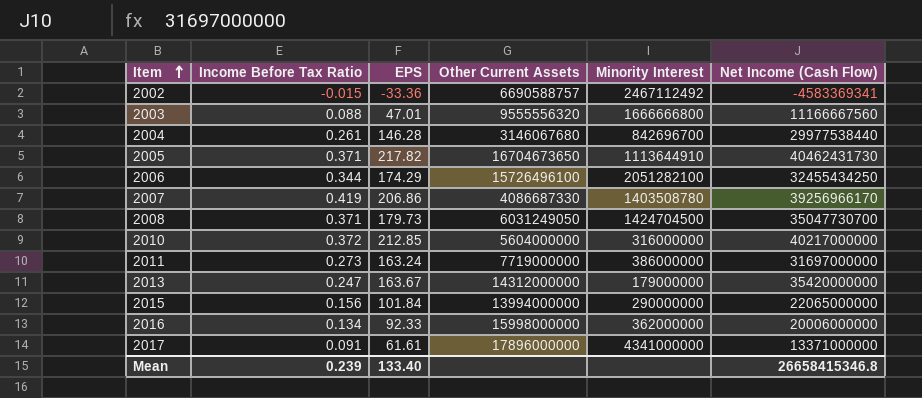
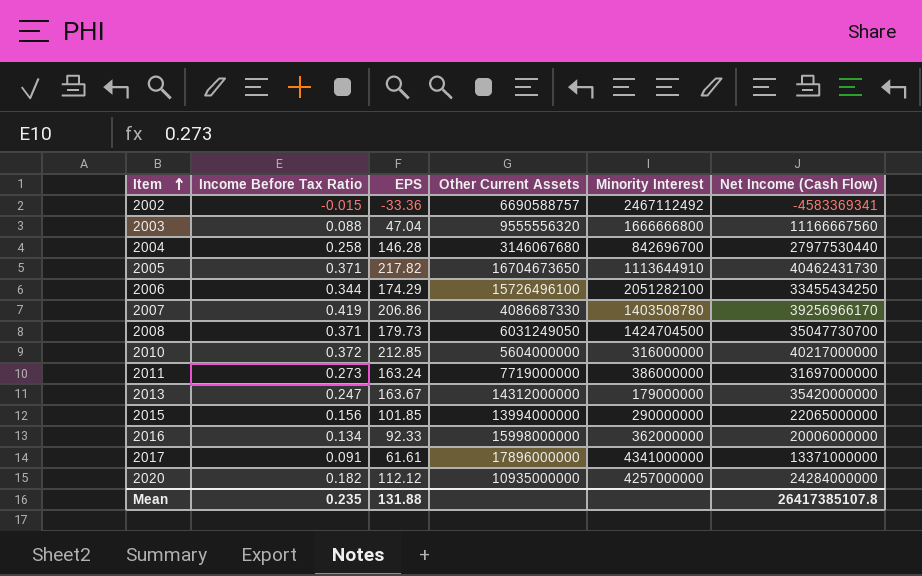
2003 | EPS: 47.01 -> 47.04
2004 | Income Before Tax Ratio: 0.261 -> 0.258
2004 | Net Income (Cash Flow): 29977538440 -> 27977530440
2006 | Net Income (Cash Flow): 32455434250 -> 33455434250
2015 | EPS: 101.84 -> 101.85
row 2020: none -> 0.182 | 112.12 | 10935000000 | 4257000000 | 24284000000
Mean | Income Before Tax Ratio: 0.239 -> 0.235
Mean | EPS: 133.40 -> 131.88
Mean | Net Income (Cash Flow): 26658415346.8 -> 26417385107.8

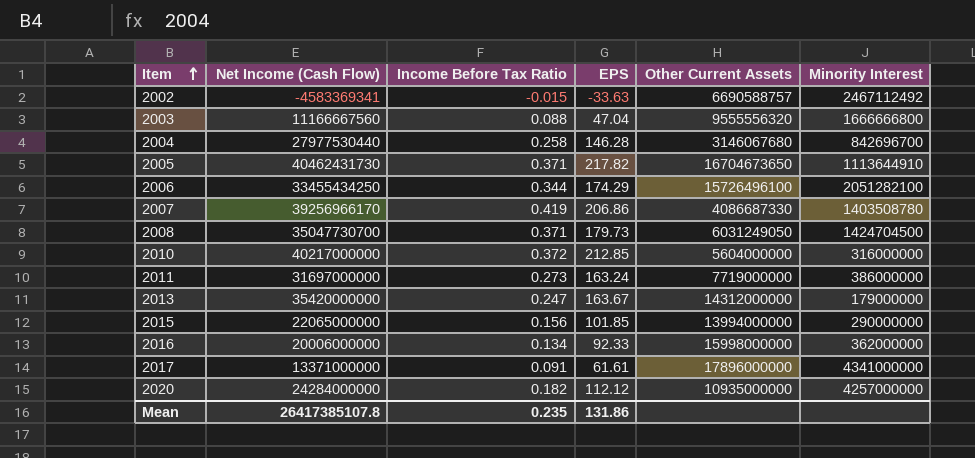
column Net Income (Cash Flow) | position: 6 -> 2
2002 | EPS: -33.36 -> -33.63
Mean | EPS: 131.88 -> 131.86

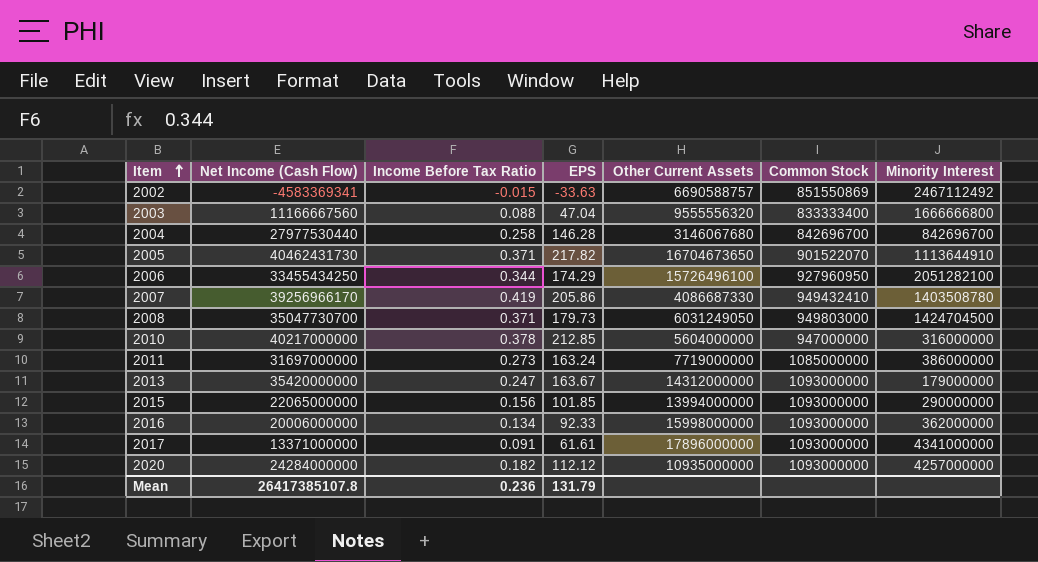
column Common Stock | position: none -> 6
2007 | EPS: 206.86 -> 205.86
2010 | Income Before Tax Ratio: 0.372 -> 0.378
Mean | Income Before Tax Ratio: 0.235 -> 0.236
Mean | EPS: 131.86 -> 131.79

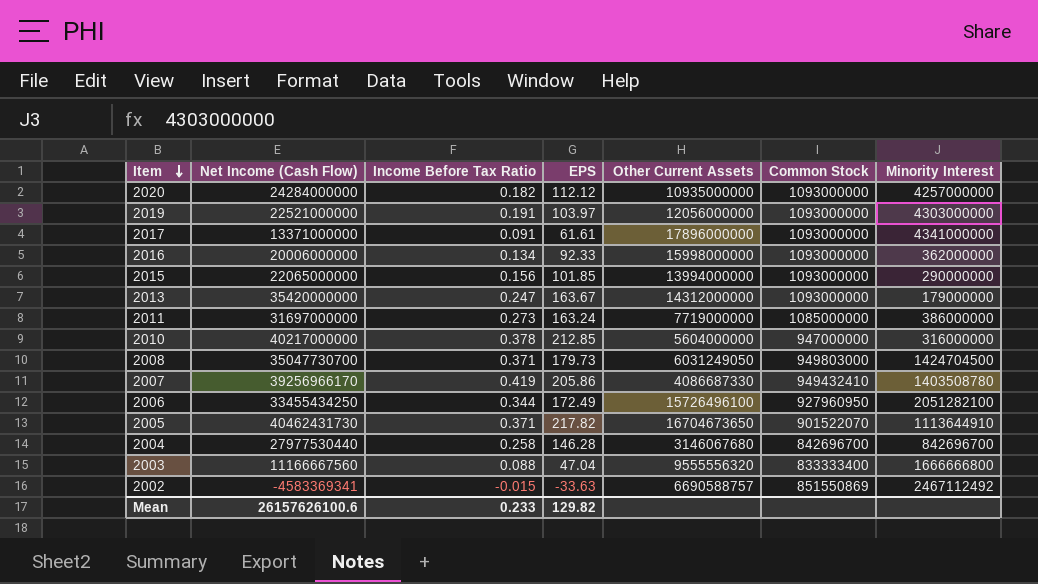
row order: Item ascending -> Item descending
row 2019: none -> 22521000000 | 0.191 | 103.97 | 12056000000 | 1093000000 | 4303000000
2006 | EPS: 174.29 -> 172.49
Mean | Net Income (Cash Flow): 26417385107.8 -> 26157626100.6
Mean | Income Before Tax Ratio: 0.236 -> 0.233
Mean | EPS: 131.79 -> 129.82

